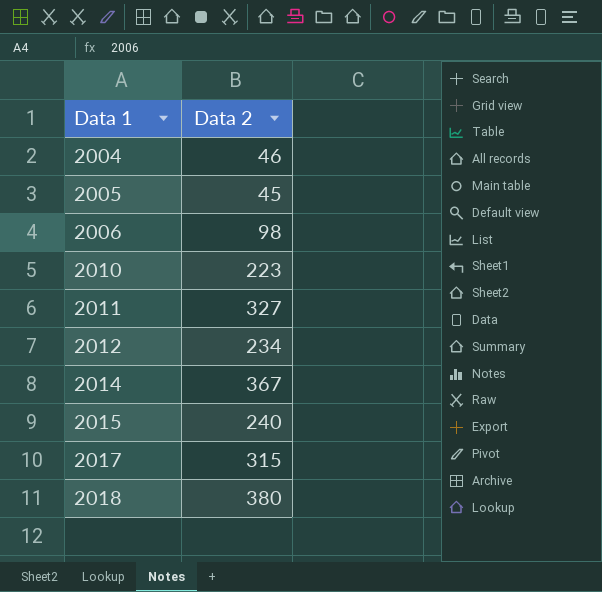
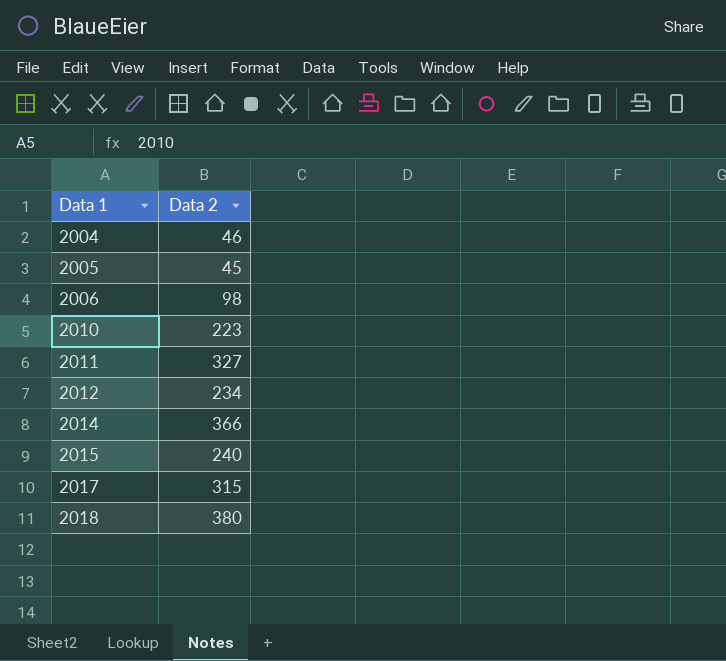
2014 | Data 2: 367 -> 366

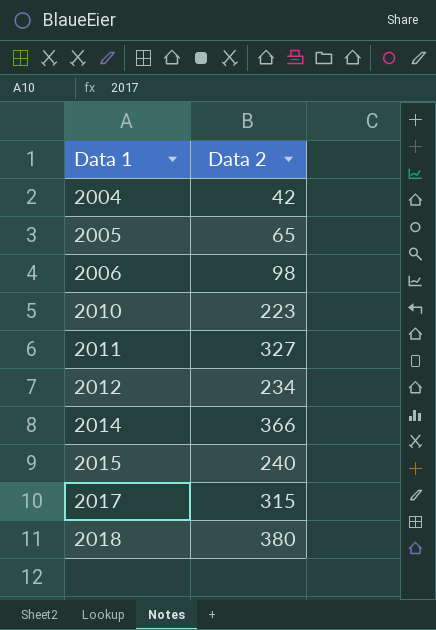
2004 | Data 2: 46 -> 42
2005 | Data 2: 45 -> 65

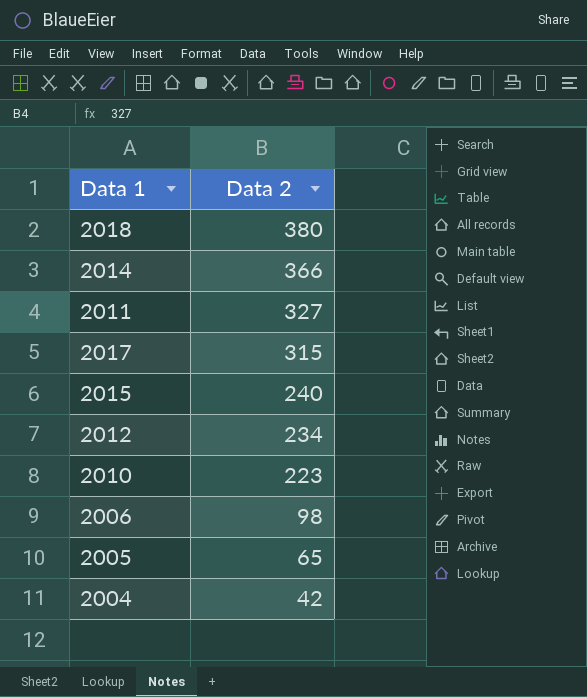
row order: Data 1 ascending -> Data 2 descending

